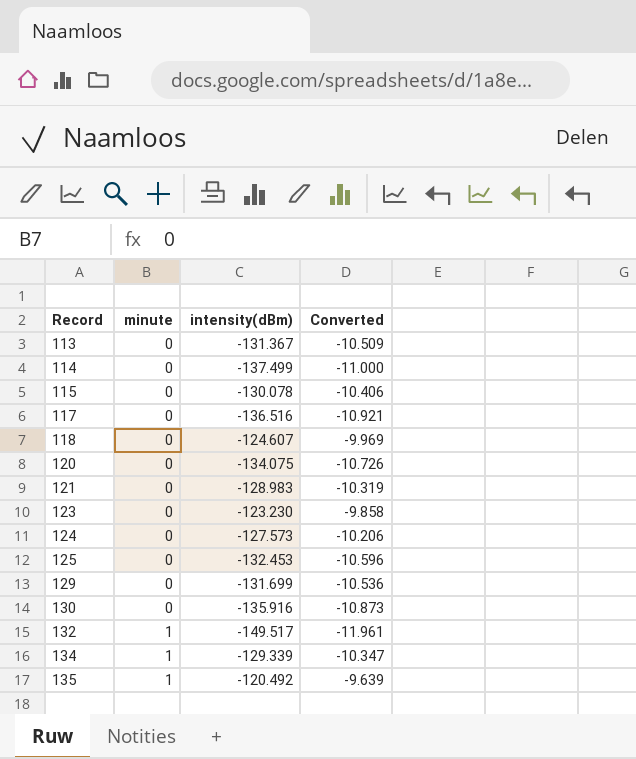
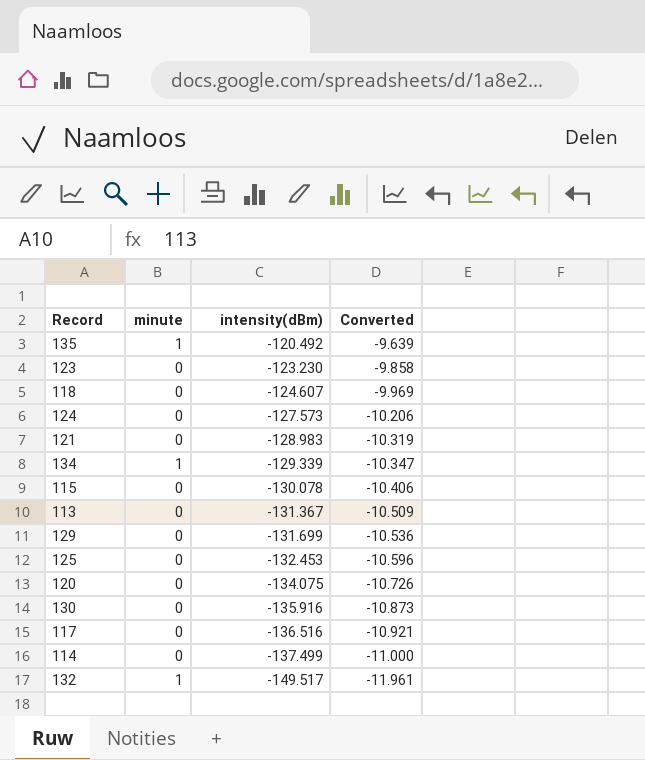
row order: Record ascending -> intensity(dBm) descending

